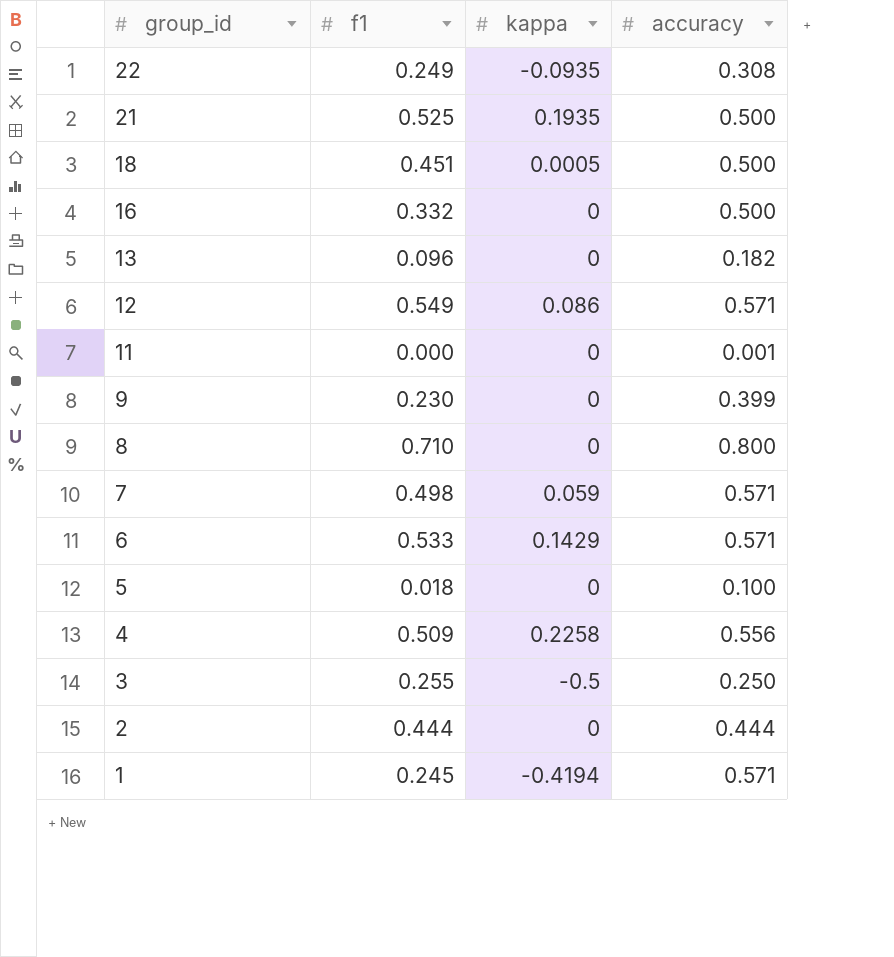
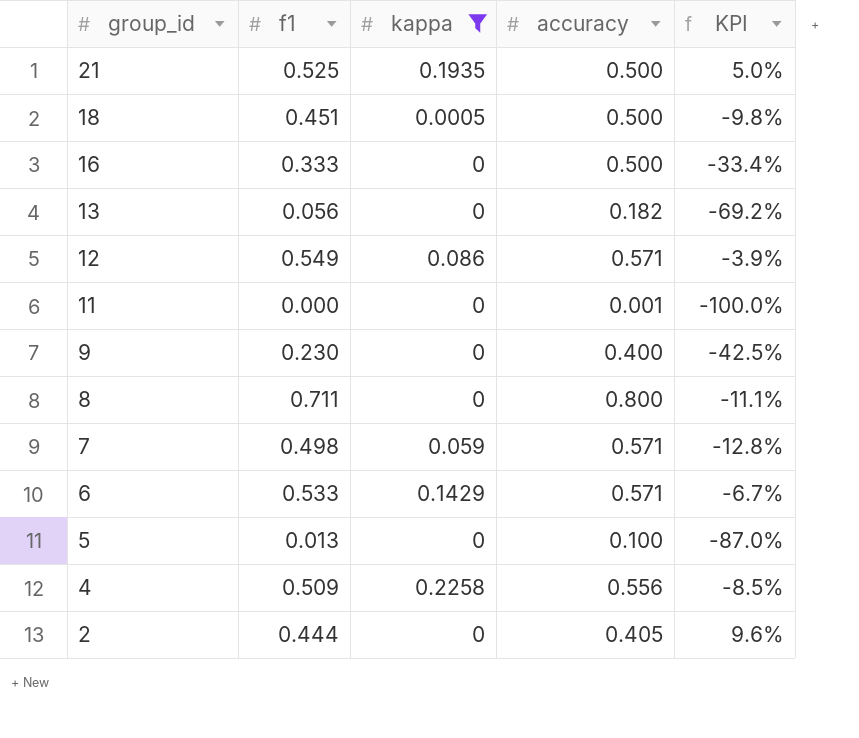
filter: none -> kappa >= 0
column KPI | formula: none -> ([f1] - [accuracy]) / [accuracy]
16 | f1: 0.332 -> 0.333
13 | f1: 0.096 -> 0.056
9 | accuracy: 0.399 -> 0.400
8 | f1: 0.710 -> 0.711
5 | f1: 0.018 -> 0.013
2 | accuracy: 0.444 -> 0.405

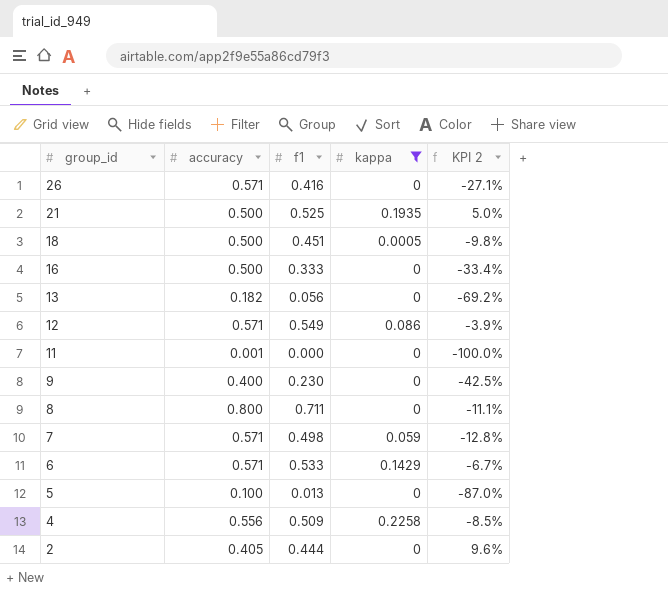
column accuracy | position: 4 -> 2
column name: KPI -> KPI 2
row 26: none -> 0.571 | 0.416 | 0 | -27.1%

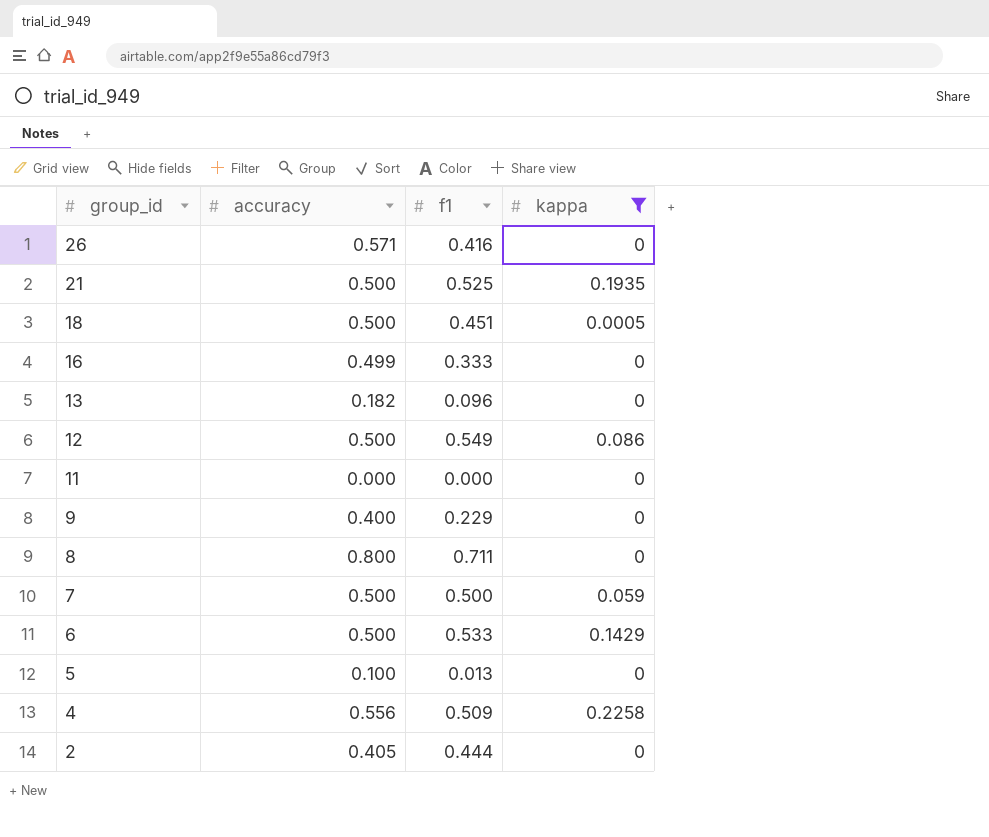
column KPI 2 | formula: ([f1] - [accuracy]) / [accuracy] -> none
16 | accuracy: 0.500 -> 0.499
13 | f1: 0.056 -> 0.096
12 | accuracy: 0.571 -> 0.500
11 | accuracy: 0.001 -> 0.000
9 | f1: 0.230 -> 0.229
7 | accuracy: 0.571 -> 0.500
7 | f1: 0.498 -> 0.500
6 | accuracy: 0.571 -> 0.500

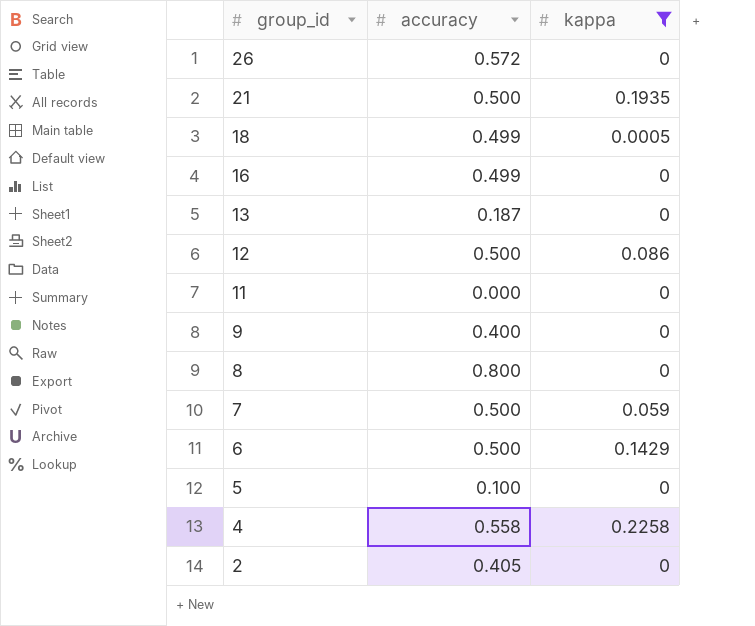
column f1 | position: 3 -> none
26 | accuracy: 0.571 -> 0.572
18 | accuracy: 0.500 -> 0.499
13 | accuracy: 0.182 -> 0.187
4 | accuracy: 0.556 -> 0.558

